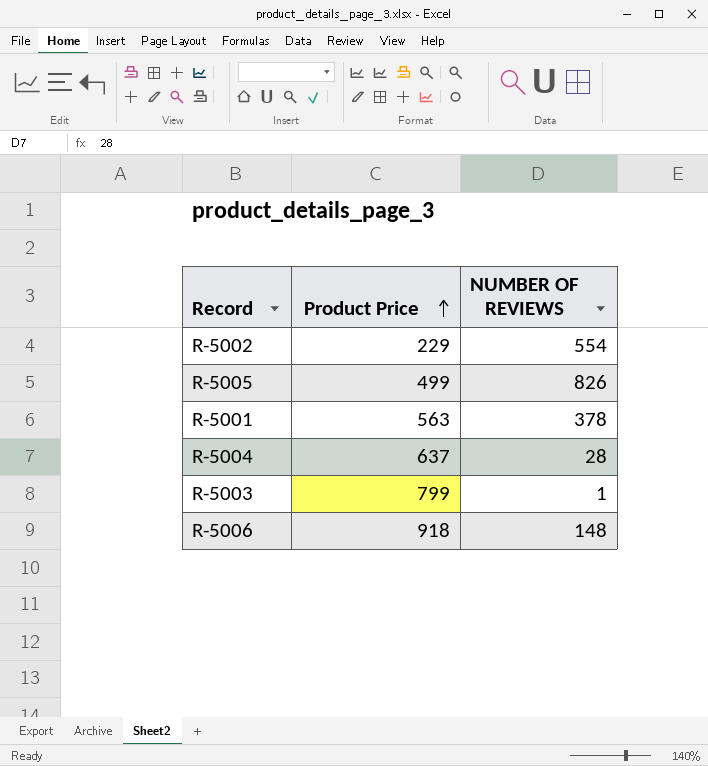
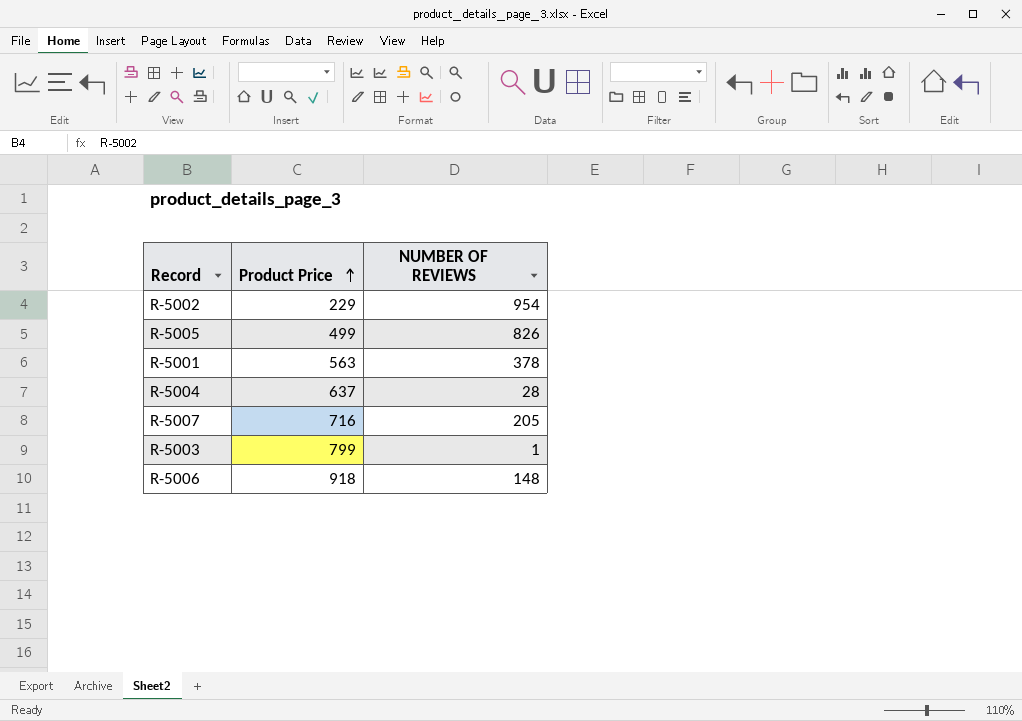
R-5002 | NUMBER OF REVIEWS: 554 -> 954
row R-5007: none -> 716 | 205

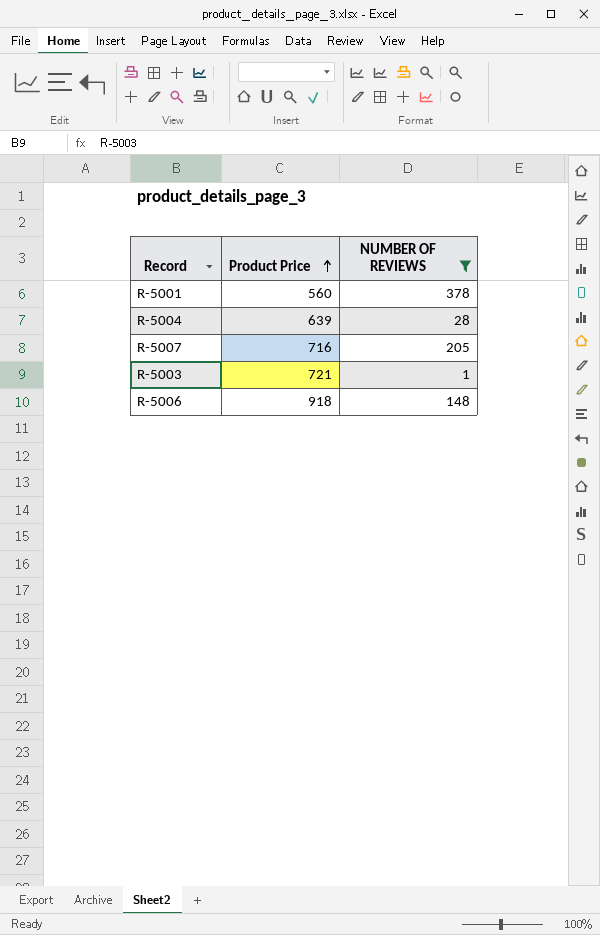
filter: none -> NUMBER OF REVIEWS <= 378
R-5001 | Product Price: 563 -> 560
R-5004 | Product Price: 637 -> 639
R-5003 | Product Price: 799 -> 721

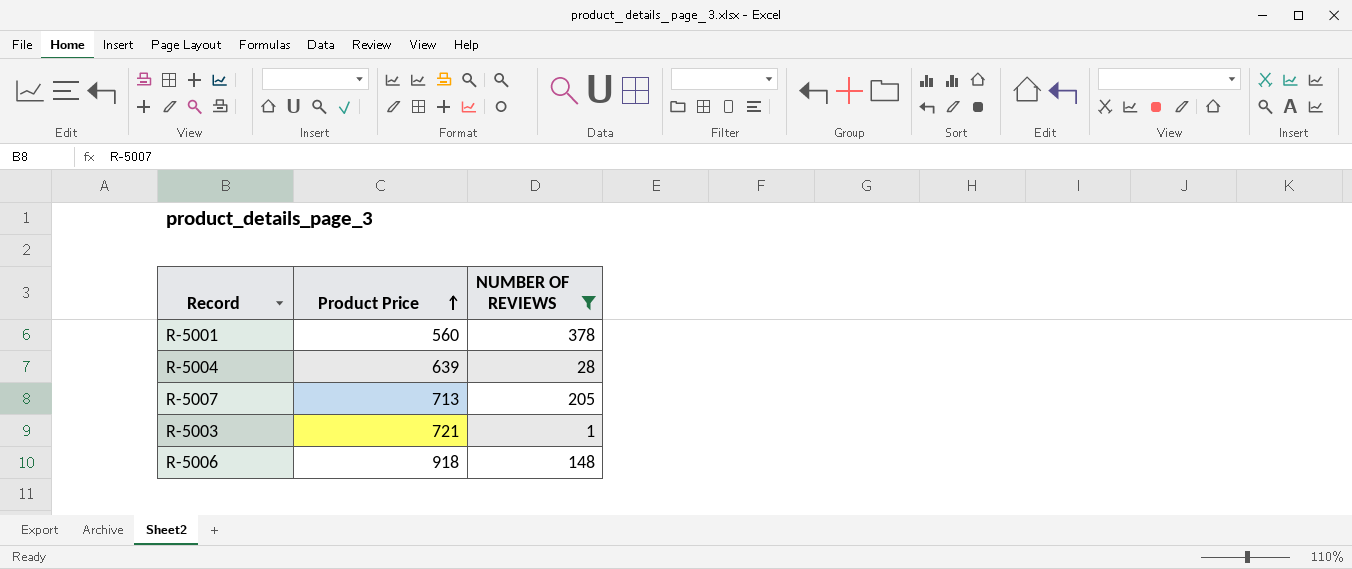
R-5007 | Product Price: 716 -> 713

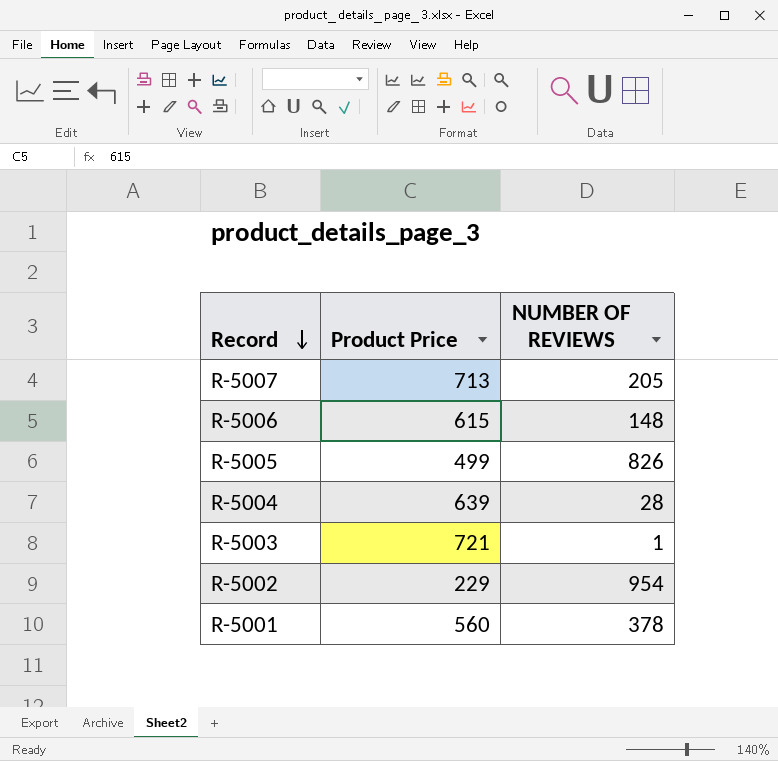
filter: NUMBER OF REVIEWS <= 378 -> none
row order: Product Price ascending -> Record descending
R-5006 | Product Price: 918 -> 615

